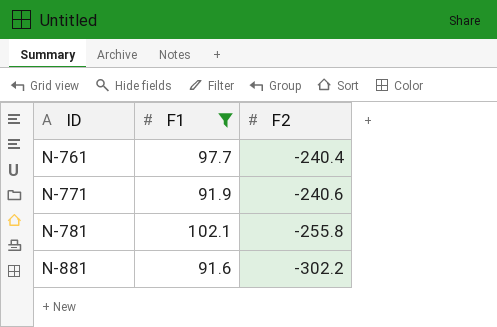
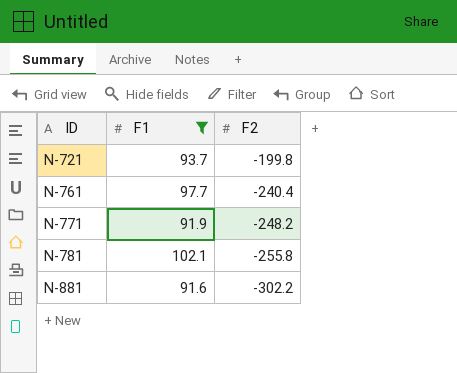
row N-721: none -> 93.7 | -199.8
N-771 | F2: -240.6 -> -248.2

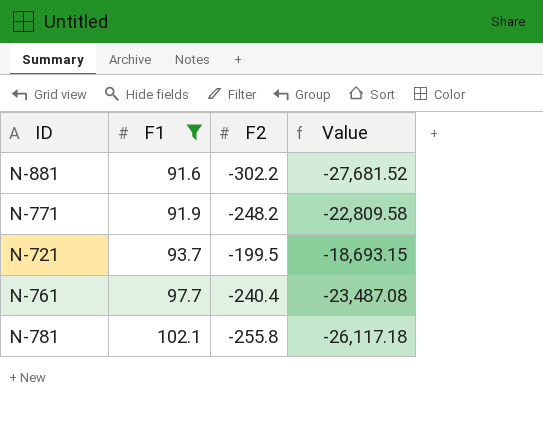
row order: ID ascending -> F1 ascending
column Value | formula: none -> [F1] * [F2]
N-721 | F2: -199.8 -> -199.5

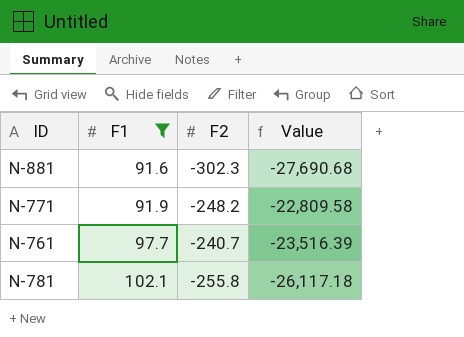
row N-721: 93.7 | -199.5 | -18,693.15 -> none
N-881 | F2: -302.2 -> -302.3
N-881 | Value: -27,681.52 -> -27,690.68
N-761 | F2: -240.4 -> -240.7
N-761 | Value: -23,487.08 -> -23,516.39

